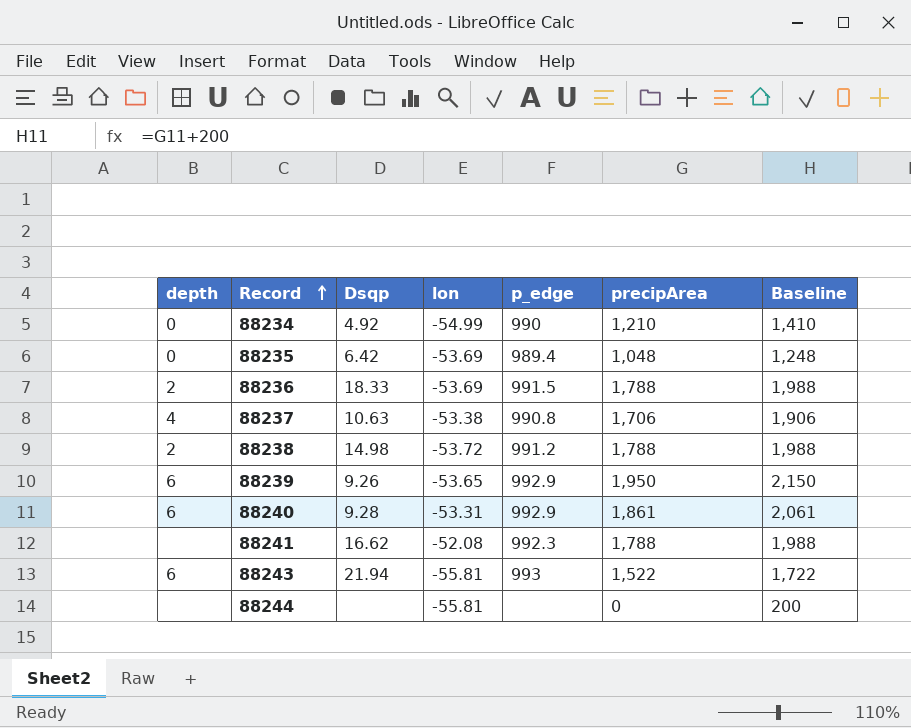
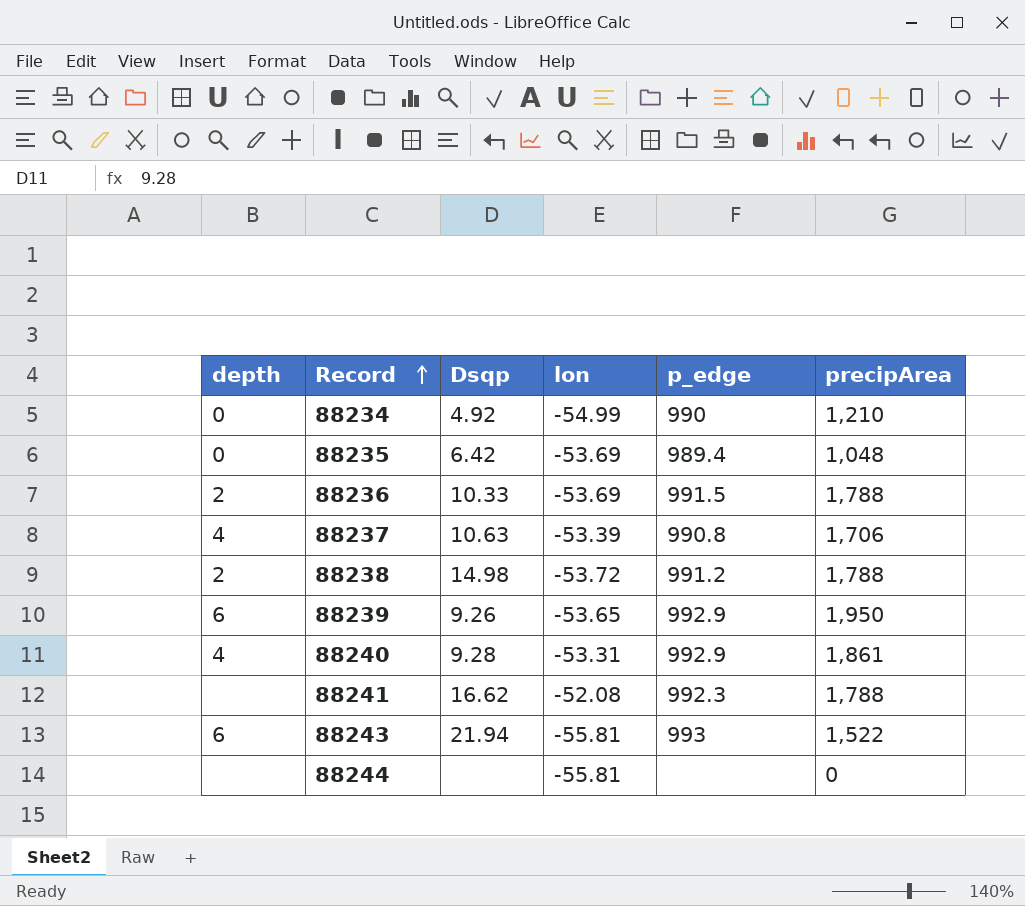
column Baseline | formula: [precipArea] + 200 -> none
88236 | Dsqp: 18.33 -> 10.33
88237 | lon: -53.38 -> -53.39
88240 | depth: 6 -> 4

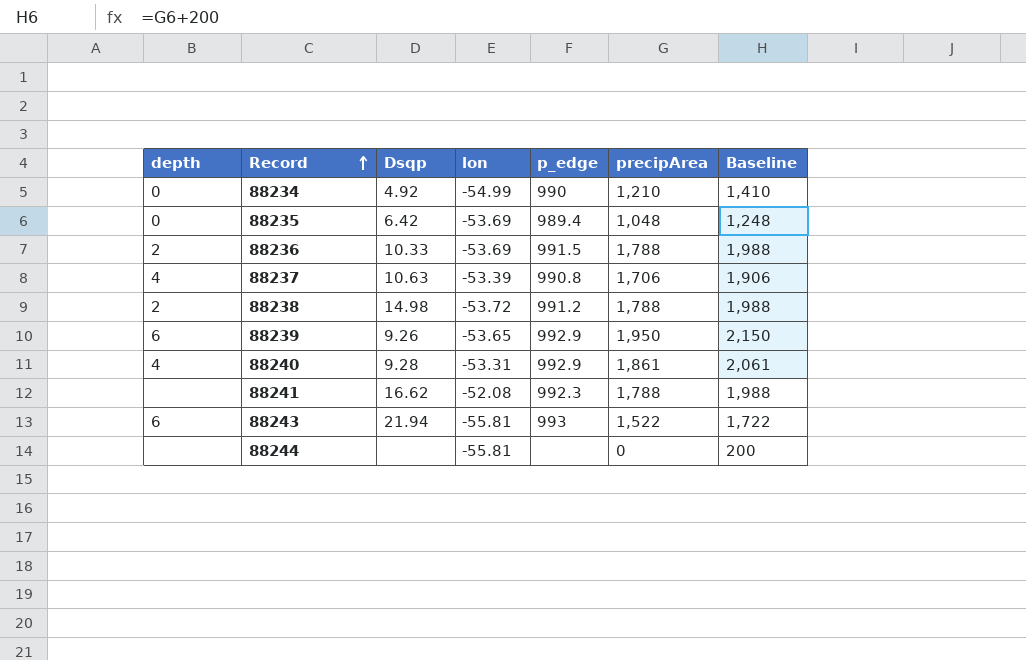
column Baseline | formula: none -> [precipArea] + 200

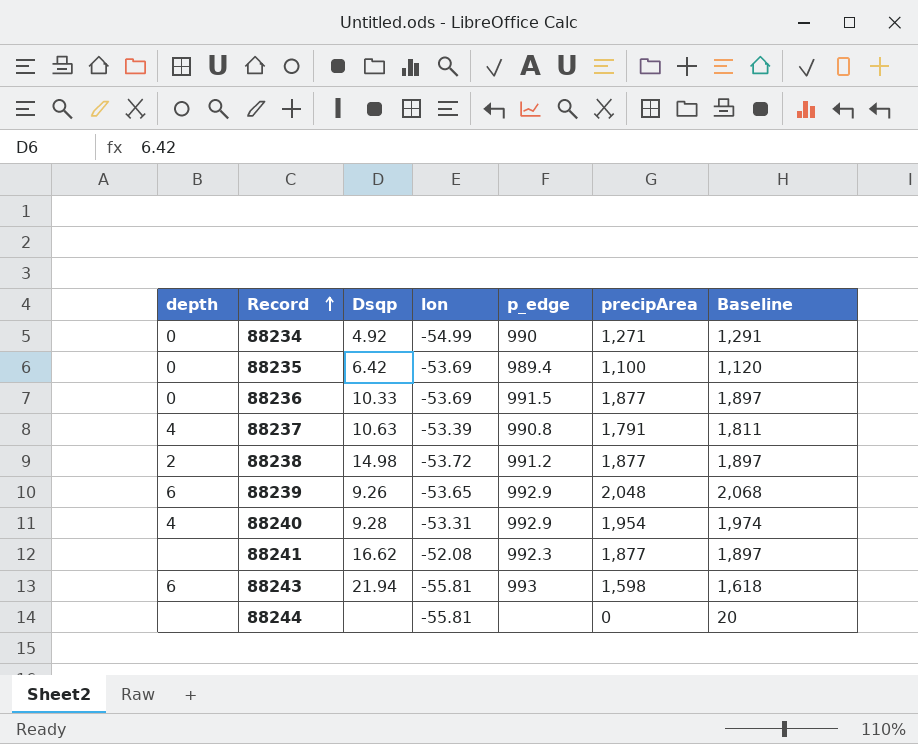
column Baseline | formula: [precipArea] + 200 -> [precipArea] + 20
88234 | precipArea: 1,210 -> 1,271
88235 | precipArea: 1,048 -> 1,100
88236 | depth: 2 -> 0
88236 | precipArea: 1,788 -> 1,877
88237 | precipArea: 1,706 -> 1,791
88238 | precipArea: 1,788 -> 1,877
88239 | precipArea: 1,950 -> 2,048
88240 | precipArea: 1,861 -> 1,954
88241 | precipArea: 1,788 -> 1,877
88243 | precipArea: 1,522 -> 1,598

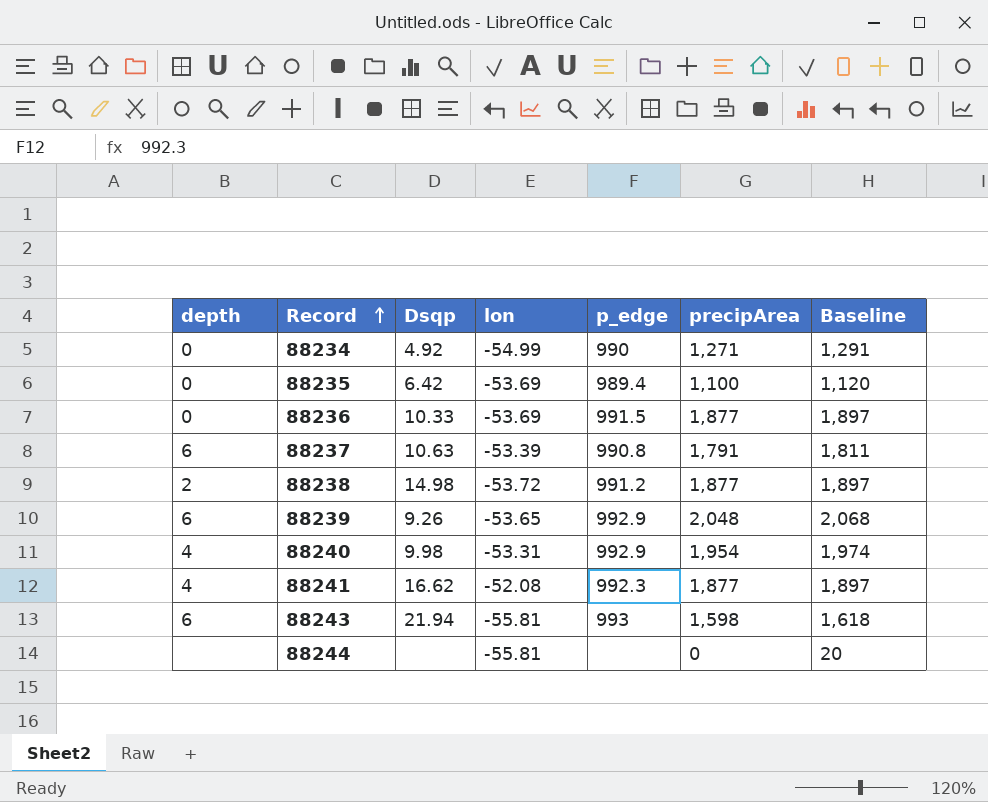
88237 | depth: 4 -> 6
88240 | Dsqp: 9.28 -> 9.98
88241 | depth: none -> 4

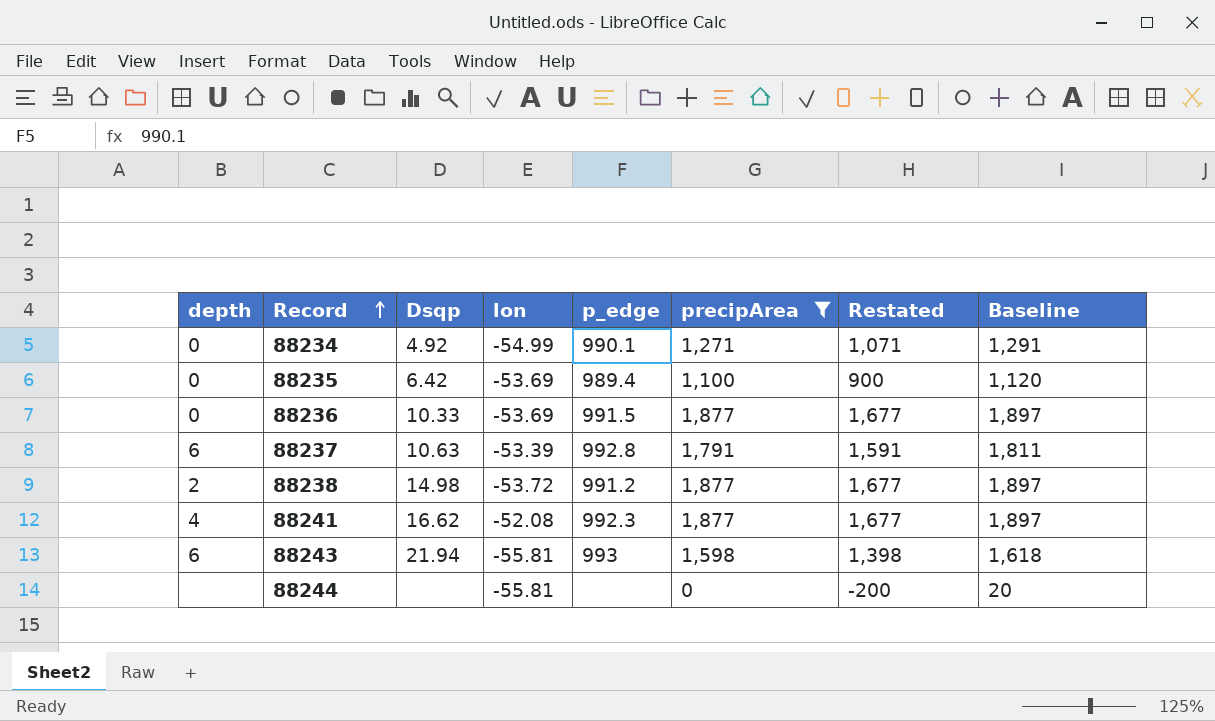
filter: none -> precipArea <= 1,877
column Restated | formula: none -> [precipArea] - 200
88234 | p_edge: 990 -> 990.1
88237 | p_edge: 990.8 -> 992.8

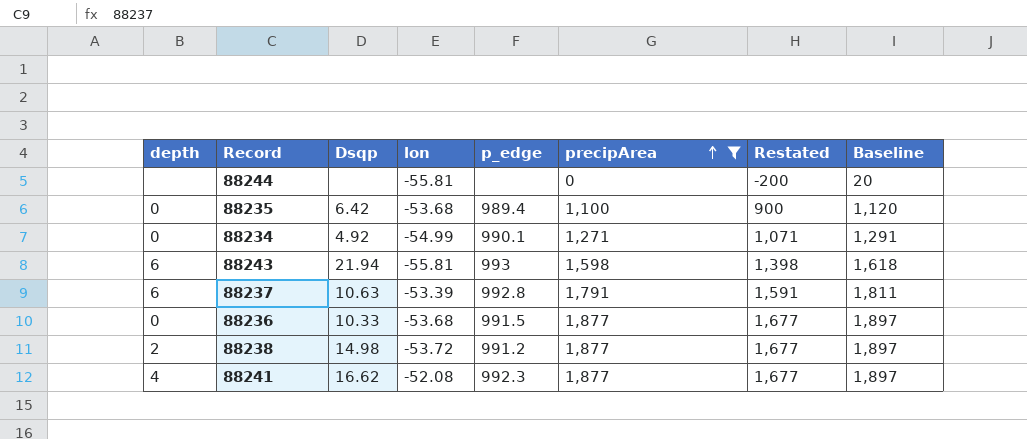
row order: Record ascending -> precipArea ascending
88235 | lon: -53.69 -> -53.68
88236 | lon: -53.69 -> -53.68

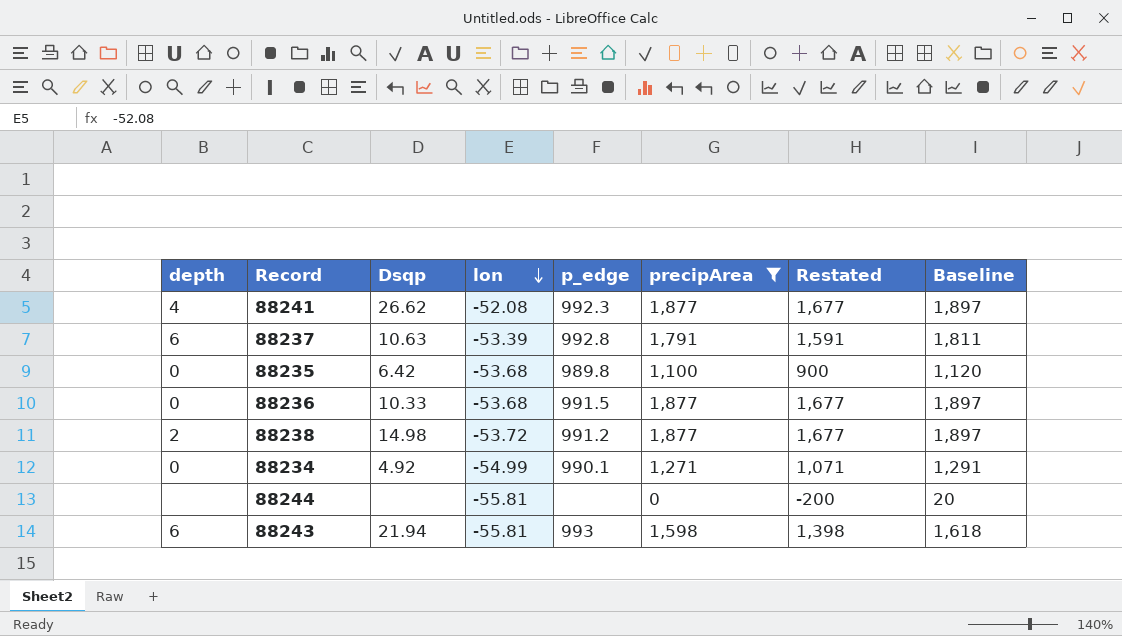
row order: precipArea ascending -> lon descending
88241 | Dsqp: 16.62 -> 26.62
88235 | p_edge: 989.4 -> 989.8

